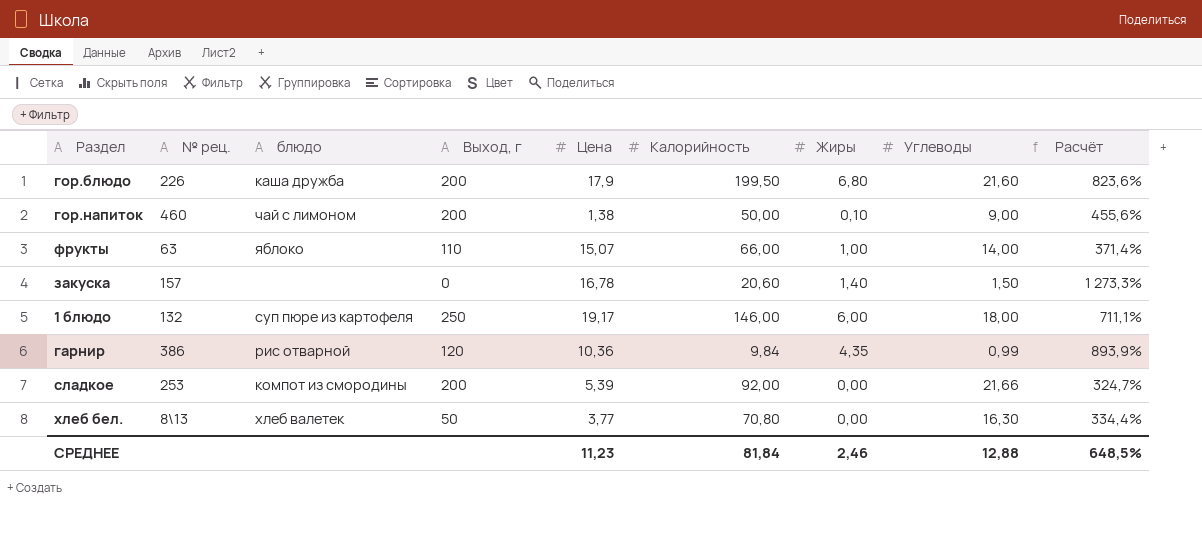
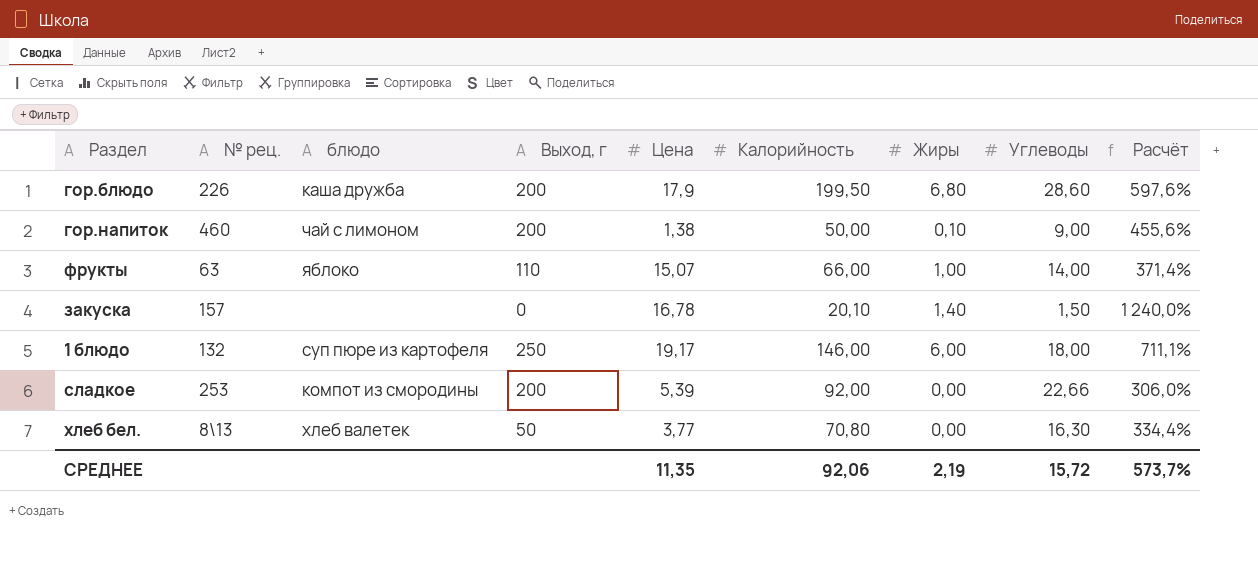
row гарнир: 386 | рис отварной | 120 | 10,36 | 9,84 | 4,35 | 0,99 | 893,9% -> none
гор.блюдо | Углеводы: 21,60 -> 28,60
гор.блюдо | Расчёт: 823,6% -> 597,6%
закуска | Калорийность: 20,60 -> 20,10
закуска | Расчёт: 1 273,3% -> 1 240,0%
сладкое | Углеводы: 21,66 -> 22,66
сладкое | Расчёт: 324,7% -> 306,0%
СРЕДНЕЕ | Цена: 11,23 -> 11,35
СРЕДНЕЕ | Калорийность: 81,84 -> 92,06
СРЕДНЕЕ | Жиры: 2,46 -> 2,19
СРЕДНЕЕ | Углеводы: 12,88 -> 15,72
СРЕДНЕЕ | Расчёт: 648,5% -> 573,7%

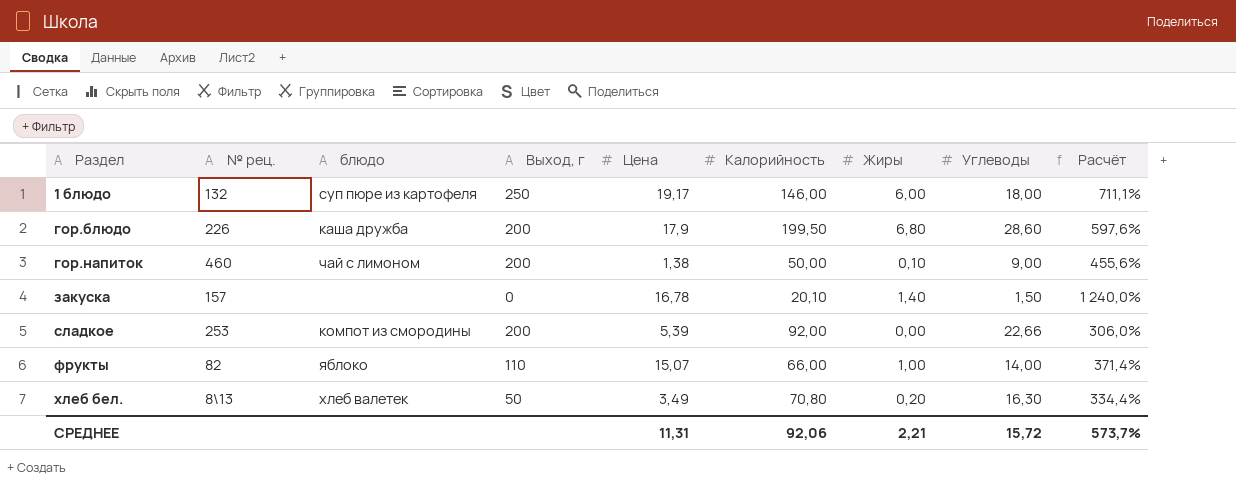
row order: none -> Раздел ascending
фрукты | № рец.: 63 -> 82
хлеб бел. | Цена: 3,77 -> 3,49
хлеб бел. | Жиры: 0,00 -> 0,20
СРЕДНЕЕ | Цена: 11,35 -> 11,31
СРЕДНЕЕ | Жиры: 2,19 -> 2,21

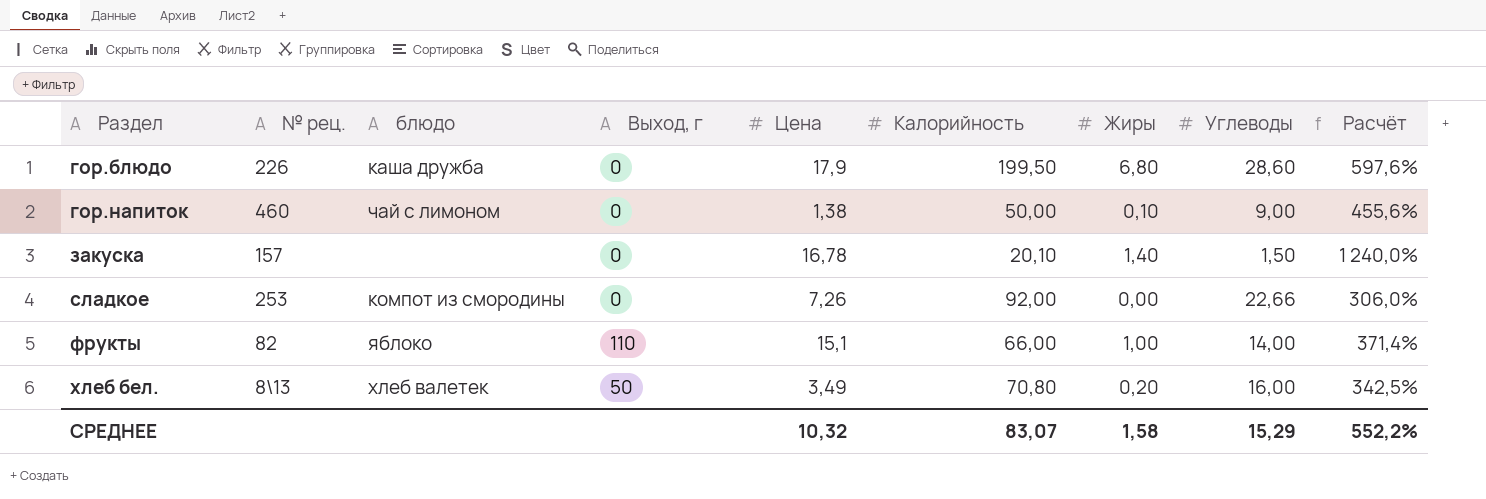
row 1 блюдо: 132 | суп пюре из картофеля | 250 | 19,17 | 146,00 | 6,00 | 18,00 | 711,1% -> none
гор.блюдо | Выход, г: 200 -> 0
гор.напиток | Выход, г: 200 -> 0
сладкое | Выход, г: 200 -> 0
сладкое | Цена: 5,39 -> 7,26
фрукты | Цена: 15,07 -> 15,1
хлеб бел. | Углеводы: 16,30 -> 16,00
хлеб бел. | Расчёт: 334,4% -> 342,5%
СРЕДНЕЕ | Цена: 11,31 -> 10,32
СРЕДНЕЕ | Калорийность: 92,06 -> 83,07
СРЕДНЕЕ | Жиры: 2,21 -> 1,58
СРЕДНЕЕ | Углеводы: 15,72 -> 15,29
СРЕДНЕЕ | Расчёт: 573,7% -> 552,2%

